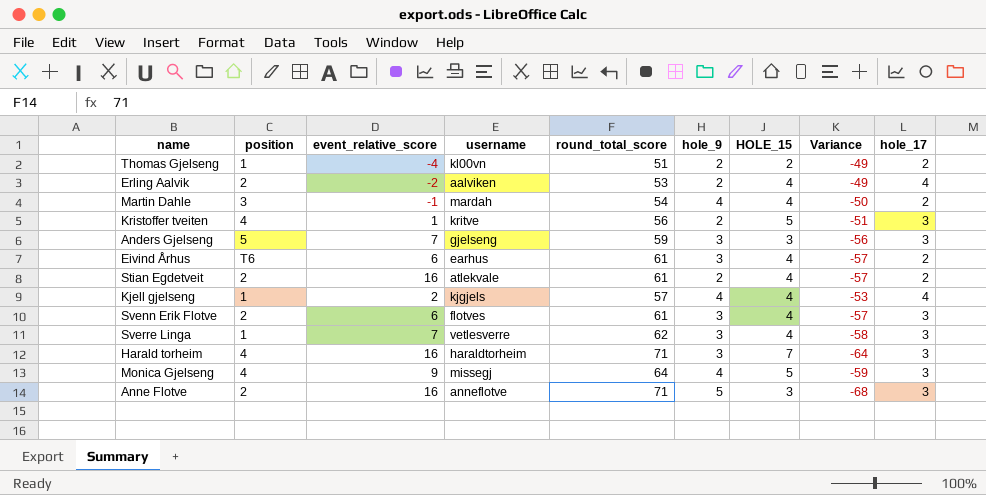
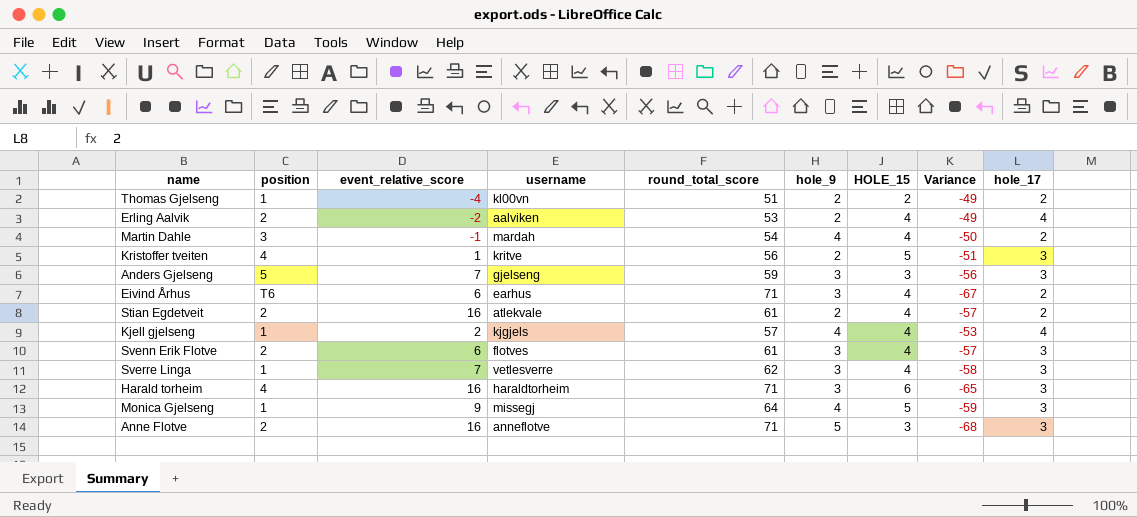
Eivind Århus | round_total_score: 61 -> 71
Eivind Århus | Variance: -57 -> -67
Harald torheim | HOLE_15: 7 -> 6
Harald torheim | Variance: -64 -> -65
Monica Gjelseng | position: 4 -> 1

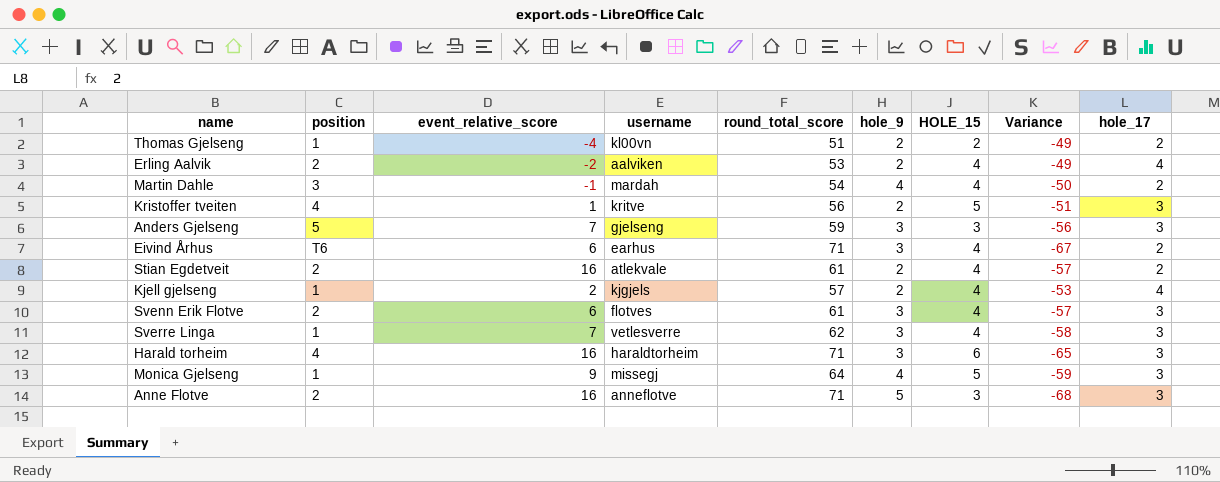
Kjell gjelseng | hole_9: 4 -> 2

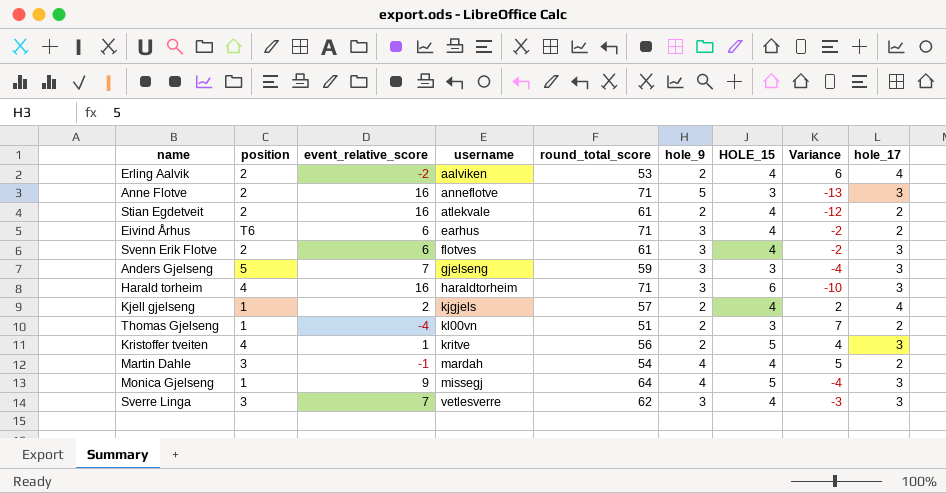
row order: none -> username ascending
column Variance | formula: [HOLE_15] - [round_total_score] -> [HOLE_15] - [event_relative_score]
Thomas Gjelseng | HOLE_15: 2 -> 3
Sverre Linga | position: 1 -> 3

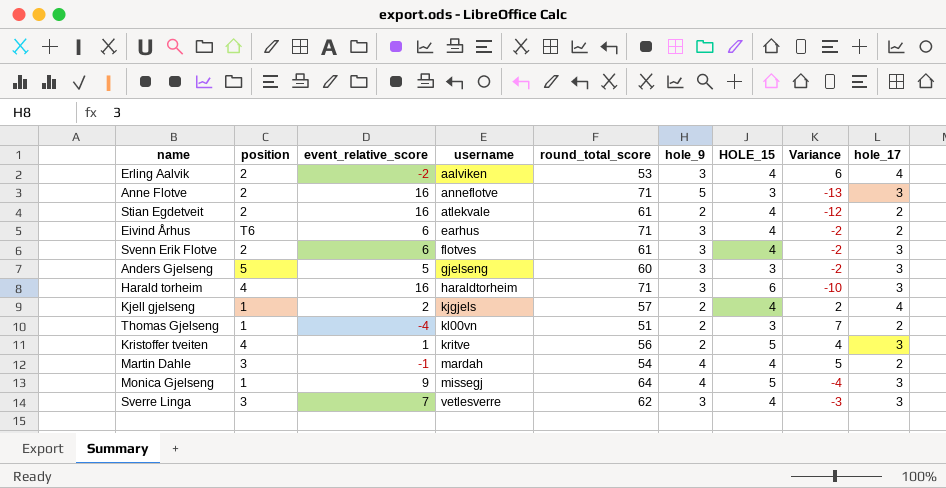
Erling Aalvik | hole_9: 2 -> 3
Anders Gjelseng | event_relative_score: 7 -> 5
Anders Gjelseng | round_total_score: 59 -> 60
Anders Gjelseng | Variance: -4 -> -2

